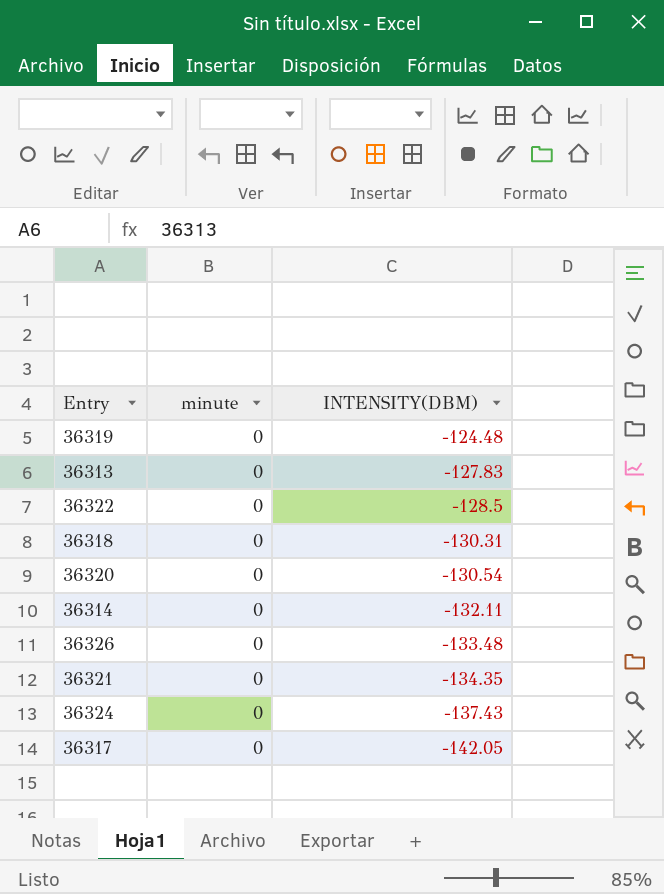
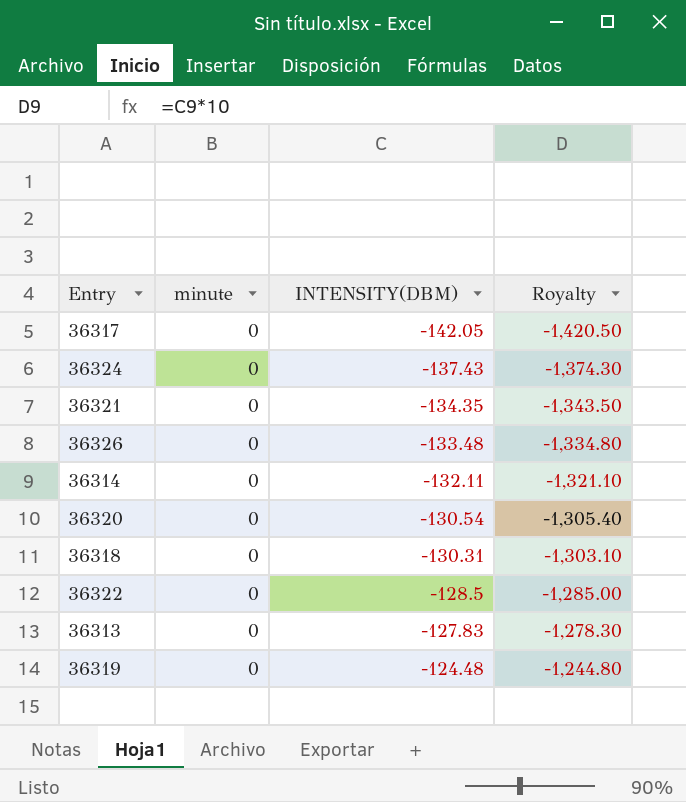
row order: INTENSITY(DBM) descending -> INTENSITY(DBM) ascending
column Royalty | formula: none -> [INTENSITY(DBM)] * 10

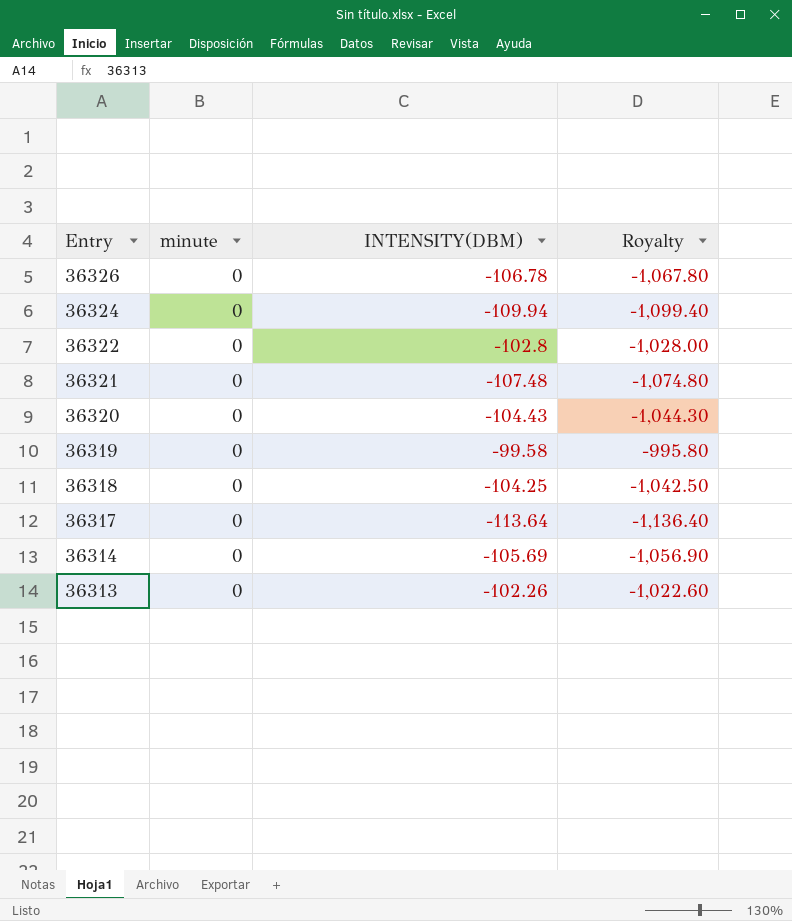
row order: INTENSITY(DBM) ascending -> Entry descending
36326 | INTENSITY(DBM): -133.48 -> -106.78
36326 | Royalty: -1,334.80 -> -1,067.80
36324 | INTENSITY(DBM): -137.43 -> -109.94
36324 | Royalty: -1,374.30 -> -1,099.40
36322 | INTENSITY(DBM): -128.5 -> -102.8
36322 | Royalty: -1,285.00 -> -1,028.00
36321 | INTENSITY(DBM): -134.35 -> -107.48
36321 | Royalty: -1,343.50 -> -1,074.80
36320 | INTENSITY(DBM): -130.54 -> -104.43
36320 | Royalty: -1,305.40 -> -1,044.30
36319 | INTENSITY(DBM): -124.48 -> -99.58
36319 | Royalty: -1,244.80 -> -995.80
36318 | INTENSITY(DBM): -130.31 -> -104.25
36318 | Royalty: -1,303.10 -> -1,042.50
36317 | INTENSITY(DBM): -142.05 -> -113.64
36317 | Royalty: -1,420.50 -> -1,136.40
36314 | INTENSITY(DBM): -132.11 -> -105.69
36314 | Royalty: -1,321.10 -> -1,056.90
36313 | INTENSITY(DBM): -127.83 -> -102.26
36313 | Royalty: -1,278.30 -> -1,022.60

